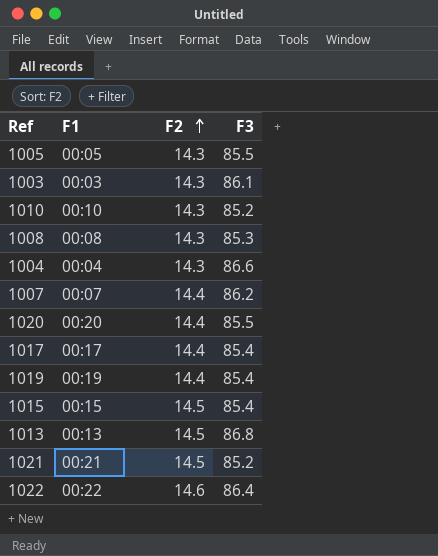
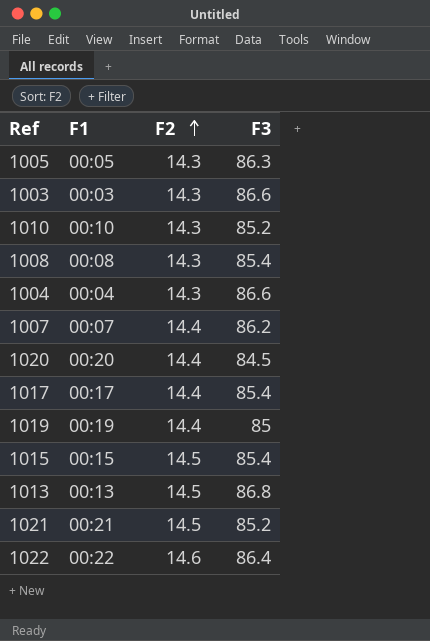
1005 | F3: 85.5 -> 86.3
1003 | F3: 86.1 -> 86.6
1008 | F3: 85.3 -> 85.4
1020 | F3: 85.5 -> 84.5
1019 | F3: 85.4 -> 85

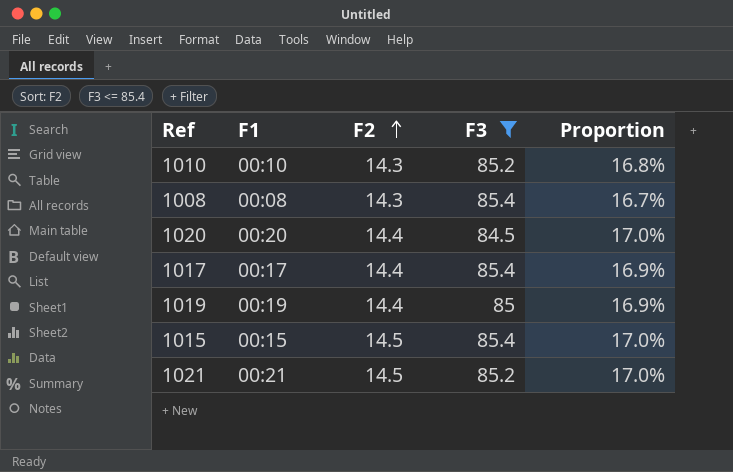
filter: none -> F3 <= 85.4
column Proportion | formula: none -> [F2] / [F3]

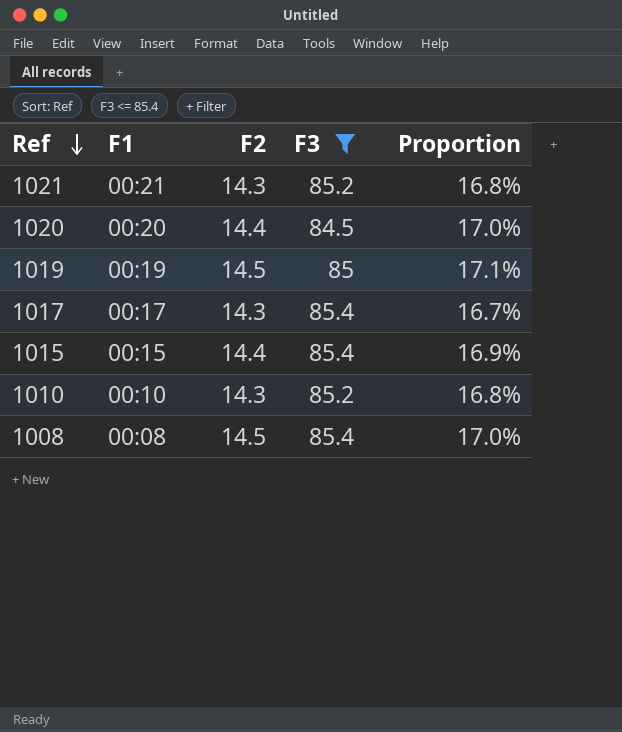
row order: F2 ascending -> Ref descending
1021 | F2: 14.5 -> 14.3
1021 | Proportion: 17.0% -> 16.8%
1019 | F2: 14.4 -> 14.5
1019 | Proportion: 16.9% -> 17.1%
1017 | F2: 14.4 -> 14.3
1017 | Proportion: 16.9% -> 16.7%
1015 | F2: 14.5 -> 14.4
1015 | Proportion: 17.0% -> 16.9%
1008 | F2: 14.3 -> 14.5
1008 | Proportion: 16.7% -> 17.0%

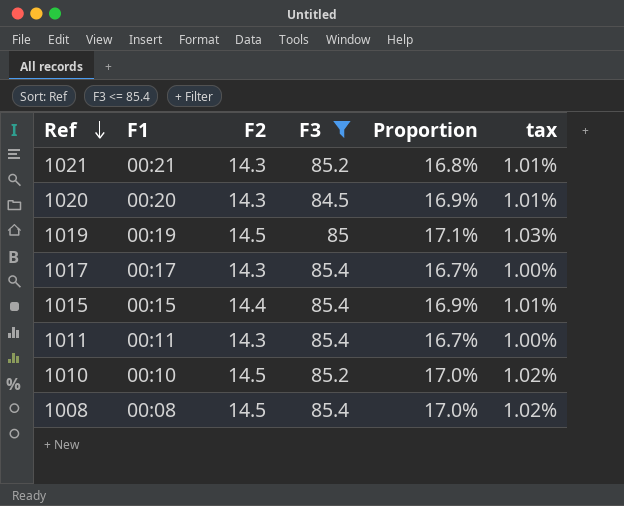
column tax | formula: none -> [Proportion] * 0.06
1020 | F2: 14.4 -> 14.3
1020 | Proportion: 17.0% -> 16.9%
row 1011: none -> 00:11 | 14.3 | 85.4 | 16.7% | 1.00%
1010 | F2: 14.3 -> 14.5
1010 | Proportion: 16.8% -> 17.0%

